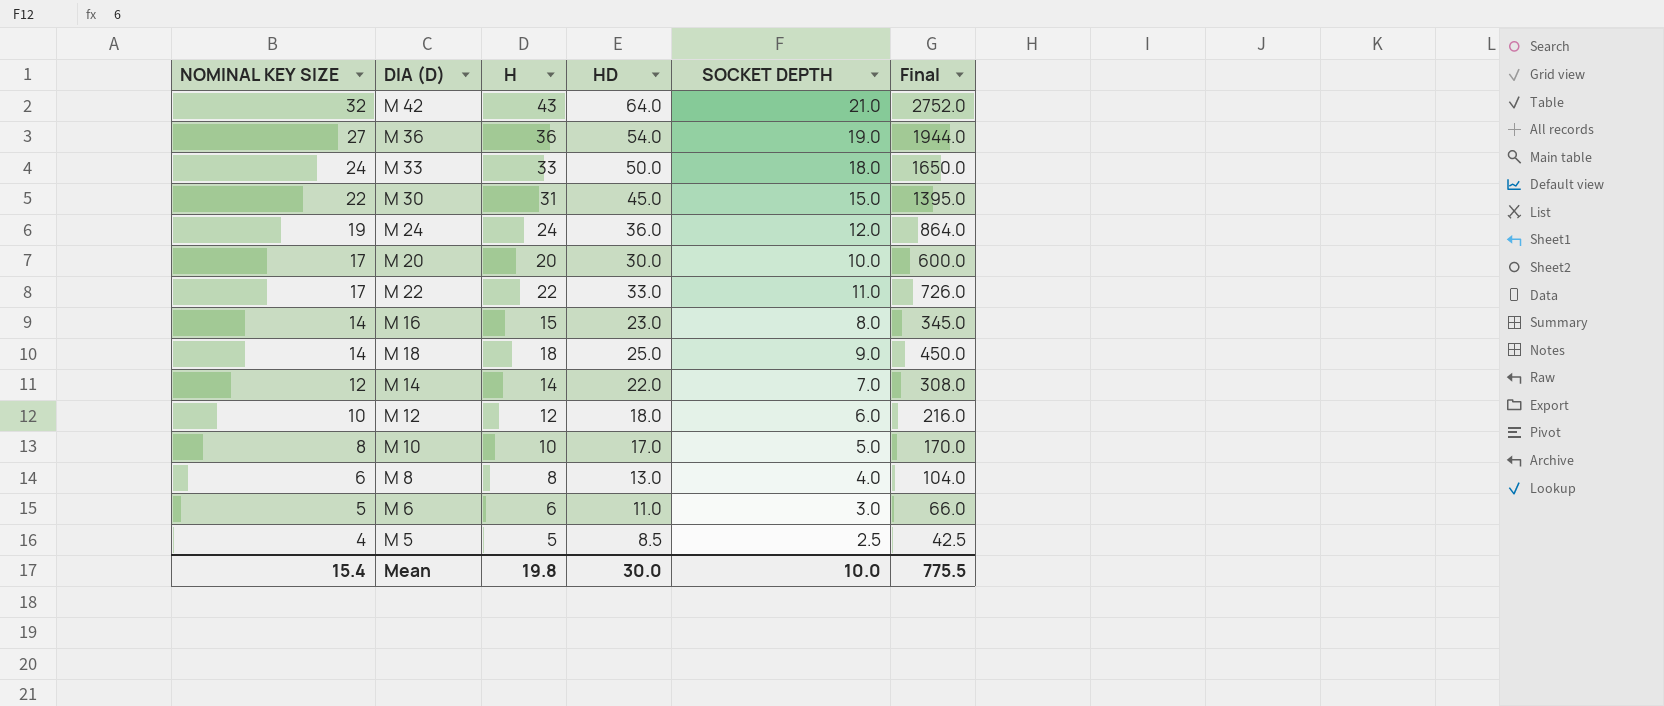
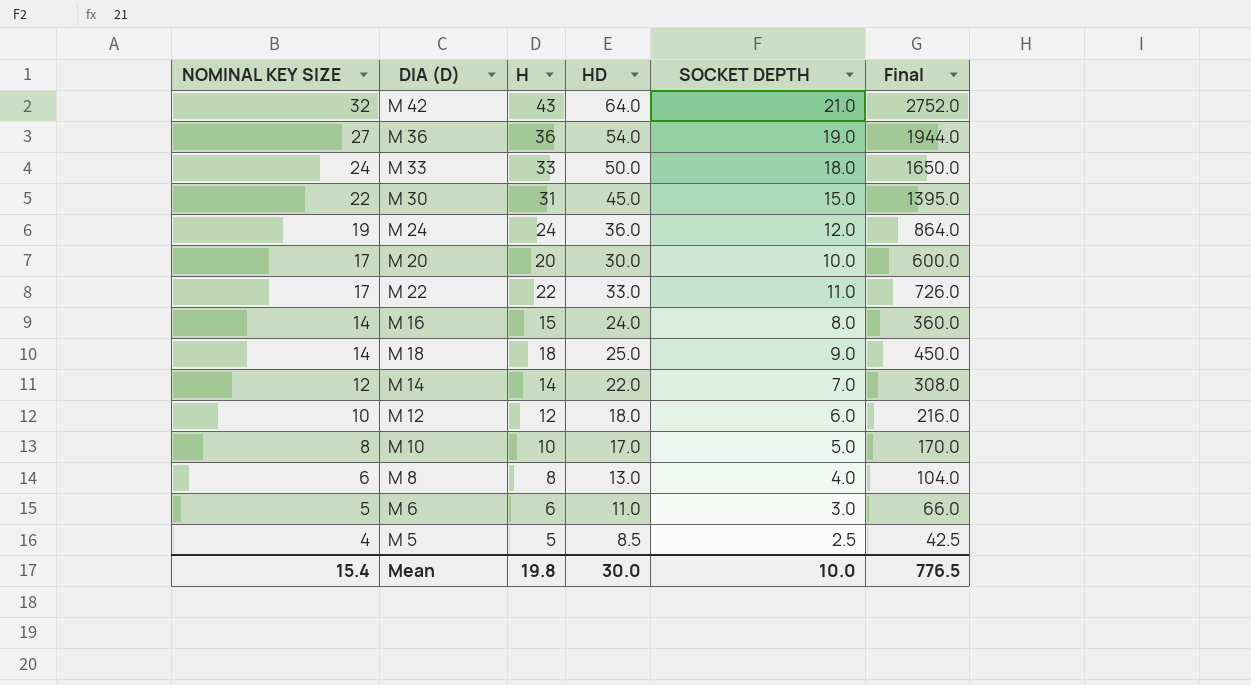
M 16 | HD: 23.0 -> 24.0
M 16 | Final: 345.0 -> 360.0
Mean | Final: 775.5 -> 776.5

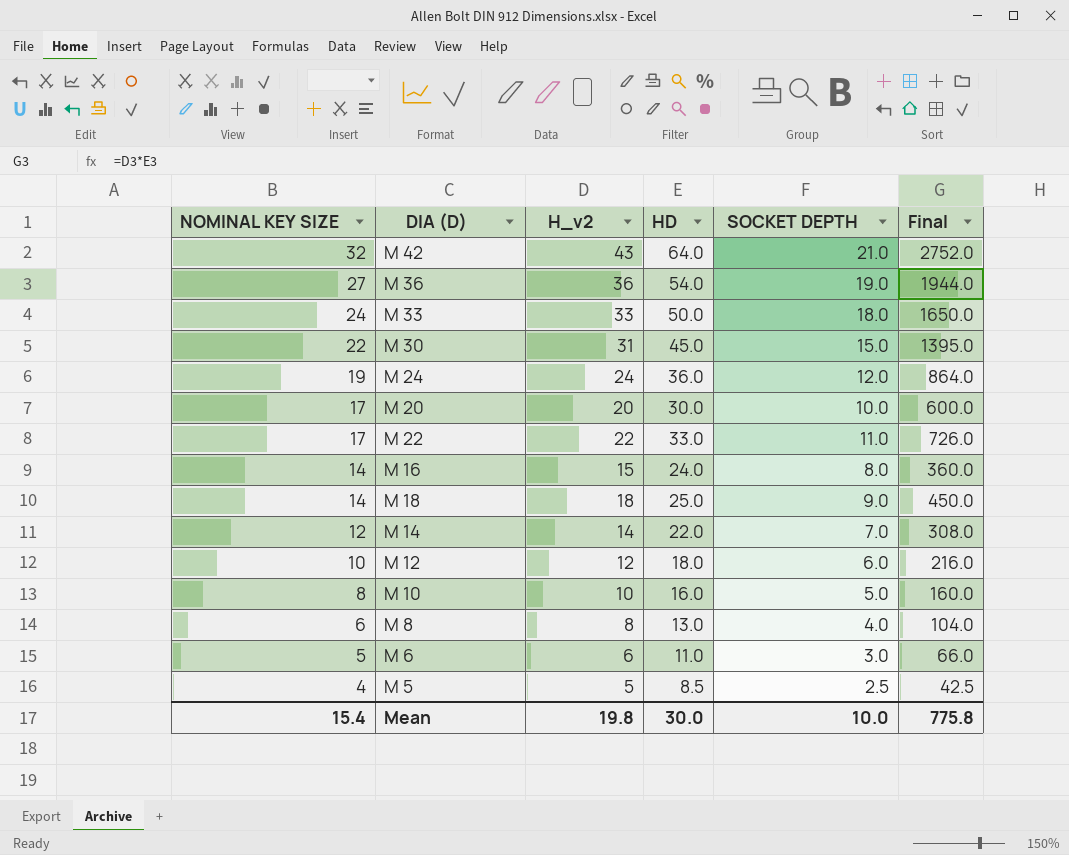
column name: H -> H_v2
M 10 | HD: 17.0 -> 16.0
M 10 | Final: 170.0 -> 160.0
Mean | Final: 776.5 -> 775.8

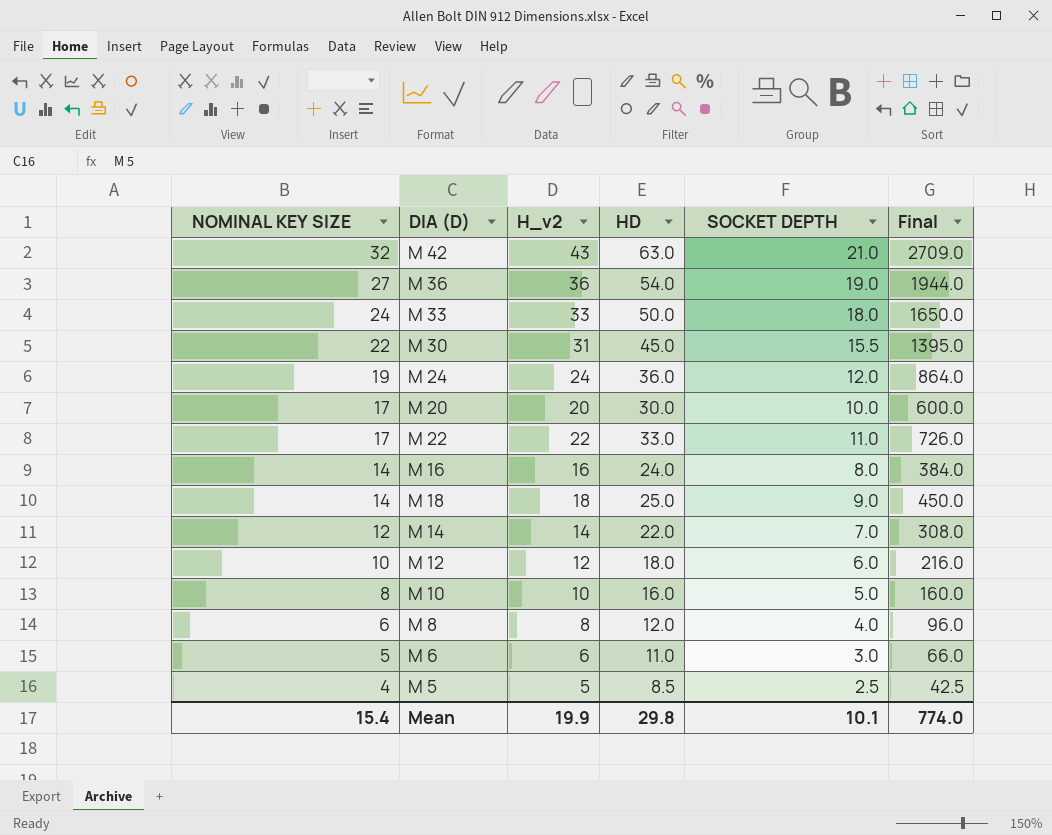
M 42 | HD: 64.0 -> 63.0
M 42 | Final: 2752.0 -> 2709.0
M 30 | SOCKET DEPTH: 15.0 -> 15.5
M 16 | H_v2: 15 -> 16
M 16 | Final: 360.0 -> 384.0
M 8 | HD: 13.0 -> 12.0
M 8 | Final: 104.0 -> 96.0
Mean | H_v2: 19.8 -> 19.9
Mean | HD: 30.0 -> 29.8
Mean | SOCKET DEPTH: 10.0 -> 10.1
Mean | Final: 775.8 -> 774.0

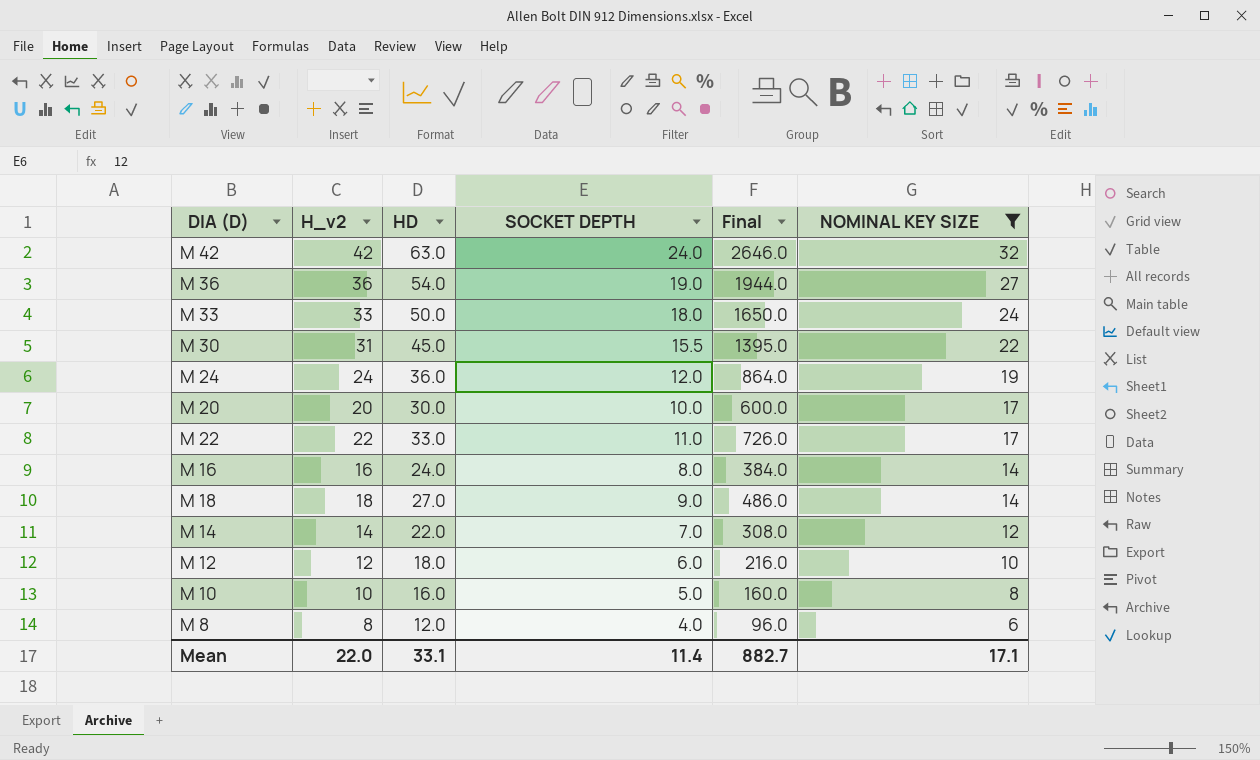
filter: none -> NOMINAL KEY SIZE >= 6
column NOMINAL KEY SIZE | position: 1 -> 6
M 42 | H_v2: 43 -> 42
M 42 | SOCKET DEPTH: 21.0 -> 24.0
M 42 | Final: 2709.0 -> 2646.0
M 18 | HD: 25.0 -> 27.0
M 18 | Final: 450.0 -> 486.0
Mean | H_v2: 19.9 -> 22.0
Mean | HD: 29.8 -> 33.1
Mean | SOCKET DEPTH: 10.1 -> 11.4
Mean | Final: 774.0 -> 882.7
Mean | NOMINAL KEY SIZE: 15.4 -> 17.1

